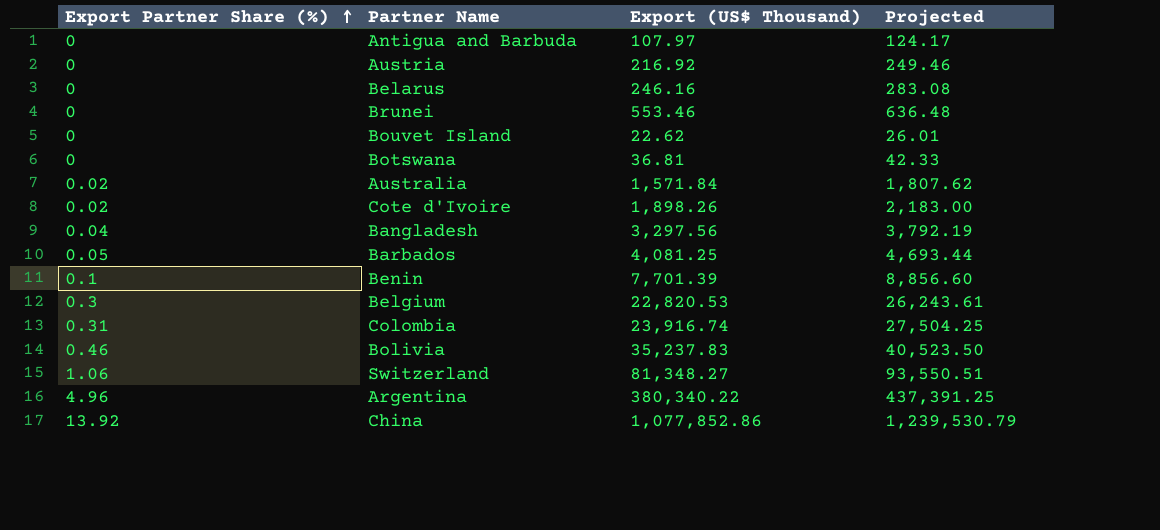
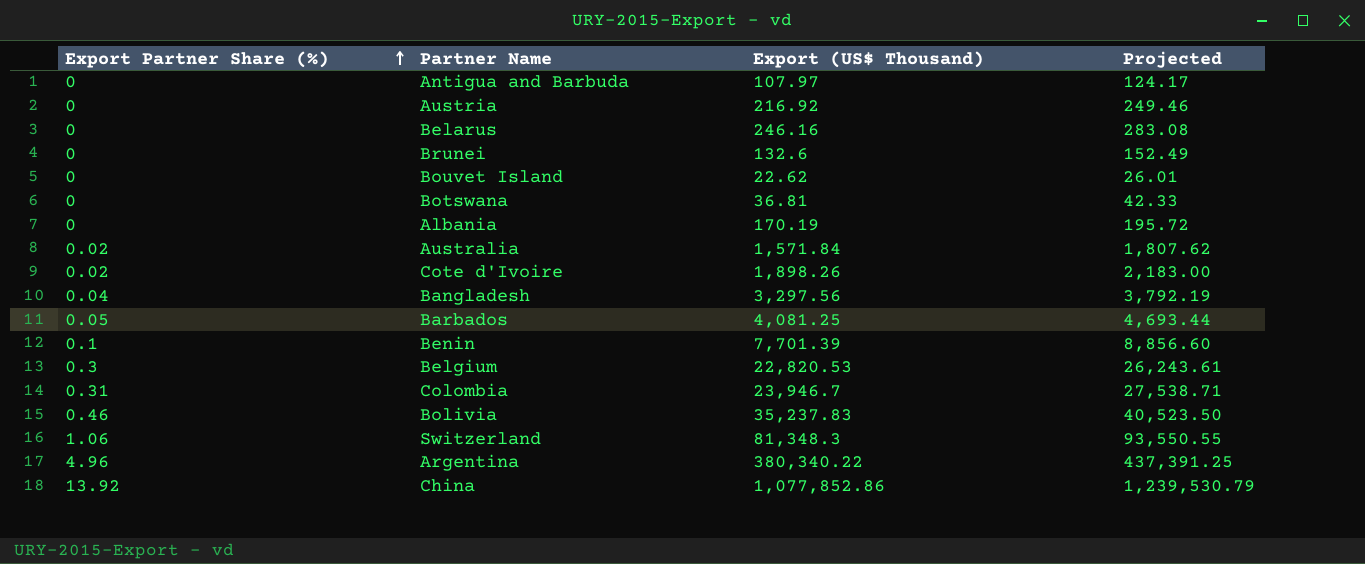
Brunei | Export (US$ Thousand): 553.46 -> 132.6
Brunei | Projected: 636.48 -> 152.49
row Albania: none -> 0 | 170.19 | 195.72
Colombia | Export (US$ Thousand): 23,916.74 -> 23,946.7
Colombia | Projected: 27,504.25 -> 27,538.71
Switzerland | Export (US$ Thousand): 81,348.27 -> 81,348.3
Switzerland | Projected: 93,550.51 -> 93,550.55

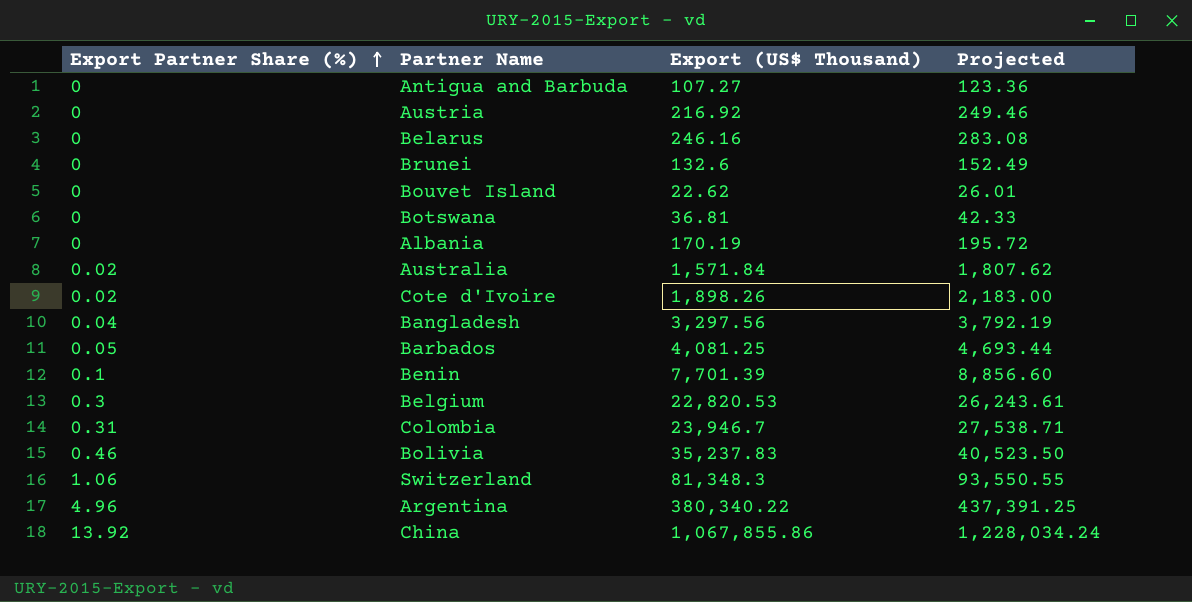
Antigua and Barbuda | Export (US$ Thousand): 107.97 -> 107.27
Antigua and Barbuda | Projected: 124.17 -> 123.36
China | Export (US$ Thousand): 1,077,852.86 -> 1,067,855.86
China | Projected: 1,239,530.79 -> 1,228,034.24

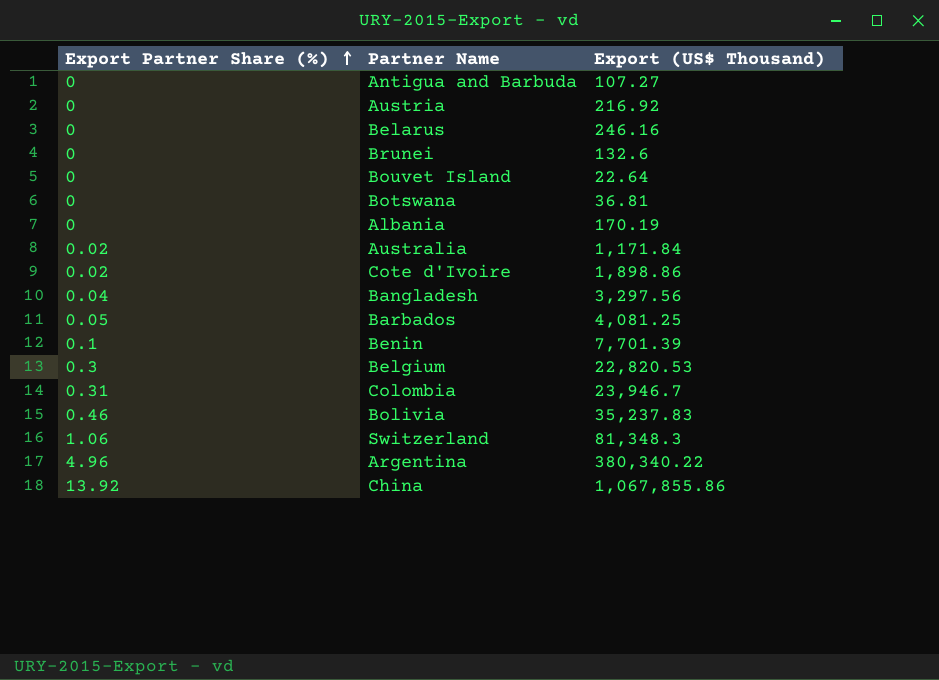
column Projected | formula: [Export (US$ Thousand)] * 1.15 -> none
Bouvet Island | Export (US$ Thousand): 22.62 -> 22.64
Australia | Export (US$ Thousand): 1,571.84 -> 1,171.84
Cote d'Ivoire | Export (US$ Thousand): 1,898.26 -> 1,898.86

